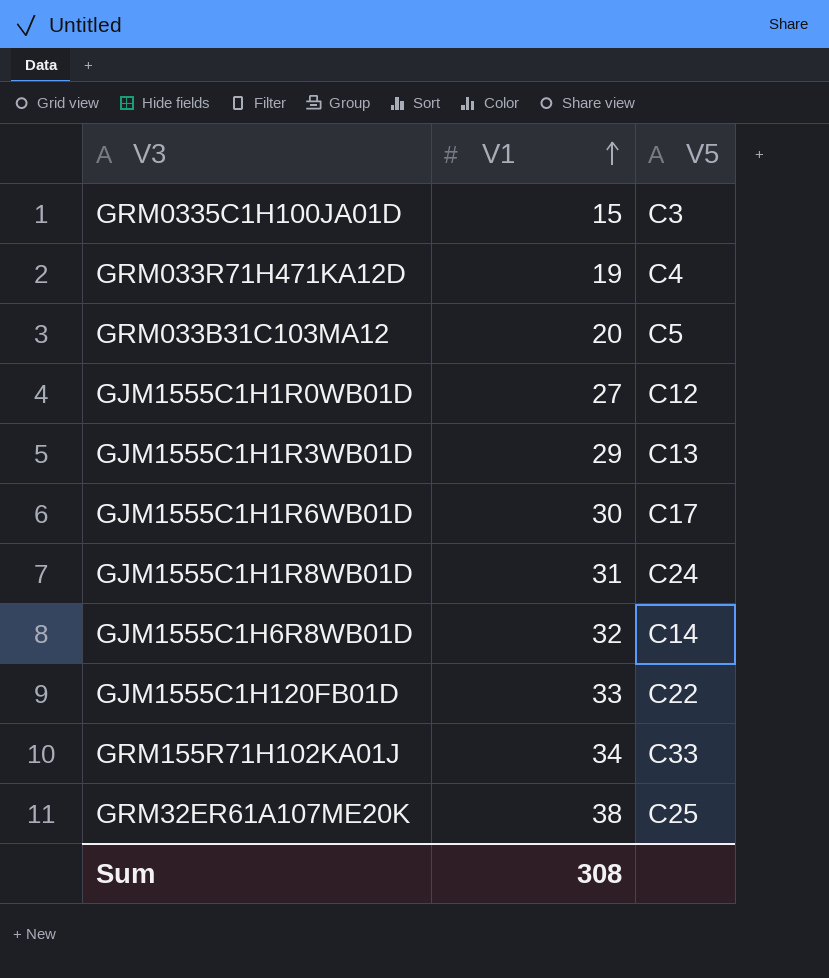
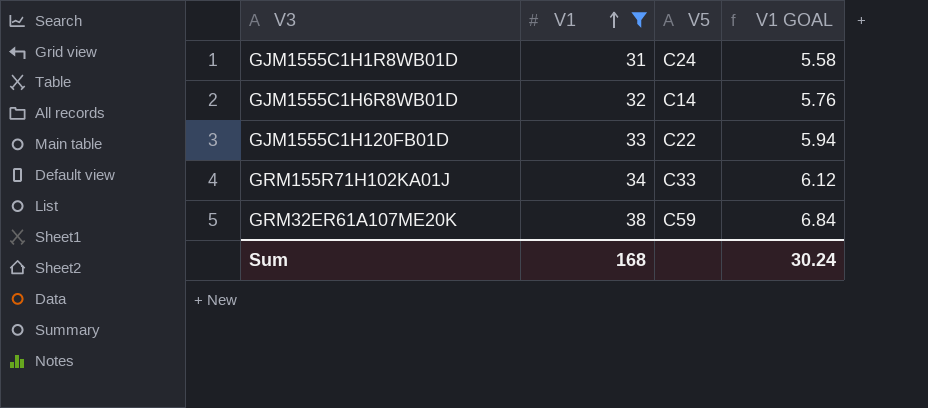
filter: none -> V1 >= 31
column V1 GOAL | formula: none -> [V1] * 0.18
GRM32ER61A107ME20K | V5: C25 -> C59
Sum | V1: 308 -> 168

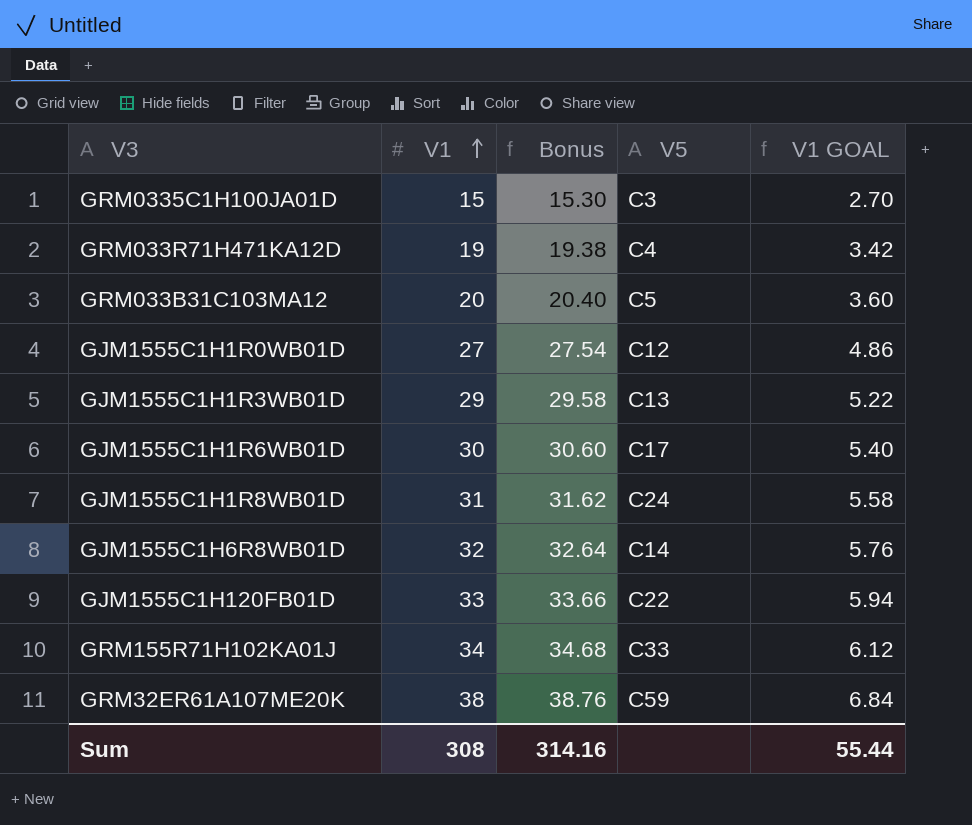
filter: V1 >= 31 -> none
column Bonus | formula: none -> [V1] * 1.02
Sum | V1: 168 -> 308
Sum | V1 GOAL: 30.24 -> 55.44

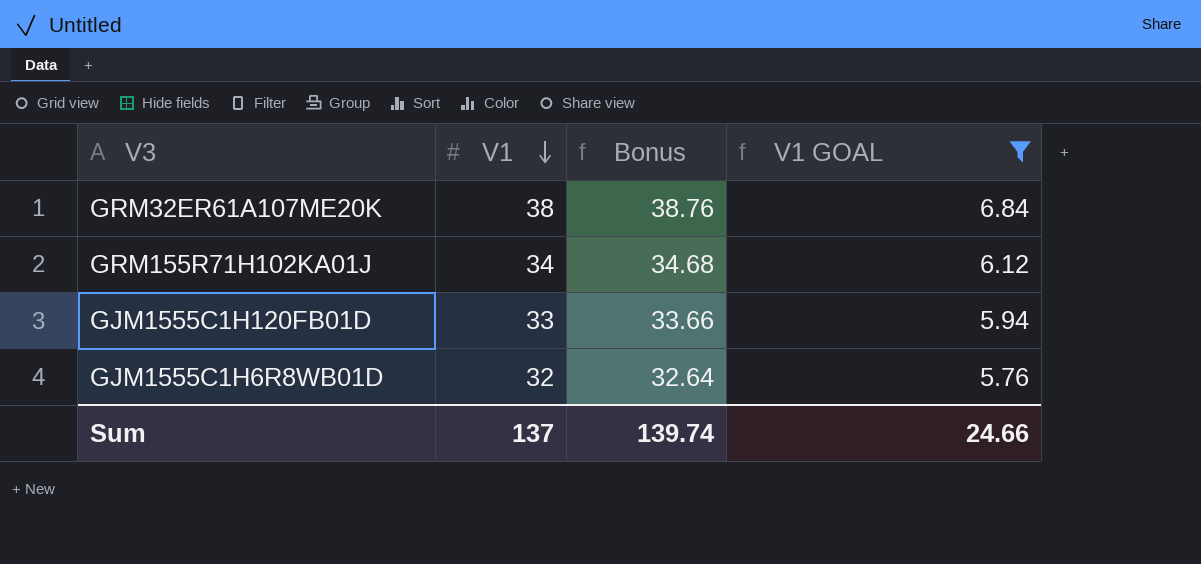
filter: none -> V1 GOAL >= 5.76
row order: V1 ascending -> V1 descending
column V5 | position: 4 -> none
Sum | V1: 308 -> 137
Sum | Bonus: 314.16 -> 139.74
Sum | V1 GOAL: 55.44 -> 24.66

